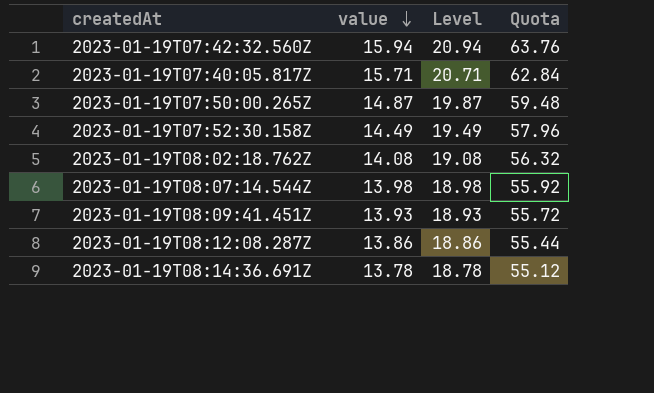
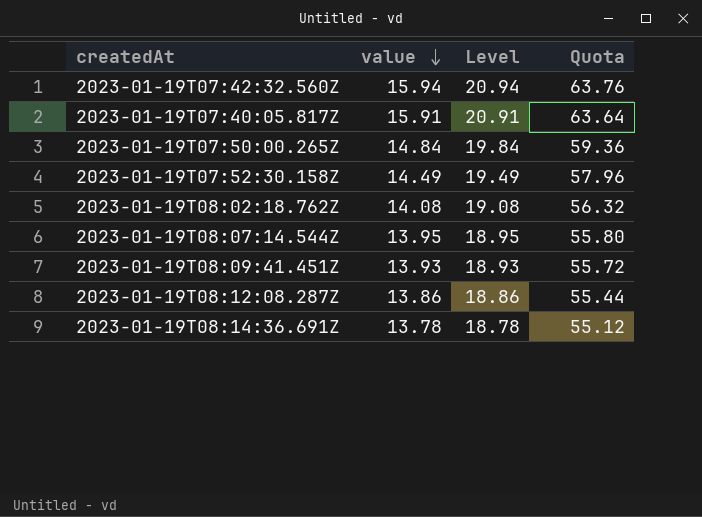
2023-01-19T07:40:05.817Z | value: 15.71 -> 15.91
2023-01-19T07:40:05.817Z | Level: 20.71 -> 20.91
2023-01-19T07:40:05.817Z | Quota: 62.84 -> 63.64
2023-01-19T07:50:00.265Z | value: 14.87 -> 14.84
2023-01-19T07:50:00.265Z | Level: 19.87 -> 19.84
2023-01-19T07:50:00.265Z | Quota: 59.48 -> 59.36
2023-01-19T08:07:14.544Z | value: 13.98 -> 13.95
2023-01-19T08:07:14.544Z | Level: 18.98 -> 18.95
2023-01-19T08:07:14.544Z | Quota: 55.92 -> 55.80

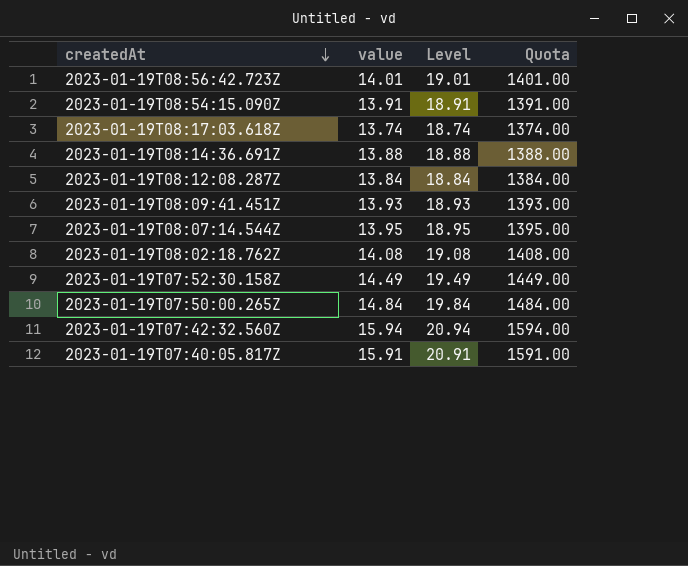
row order: value descending -> createdAt descending
column Quota | formula: [value] * 4 -> [value] * 100
row 2023-01-19T08:56:42.723Z: none -> 14.01 | 19.01 | 1401.00
row 2023-01-19T08:54:15.090Z: none -> 13.91 | 18.91 | 1391.00
row 2023-01-19T08:17:03.618Z: none -> 13.74 | 18.74 | 1374.00
2023-01-19T08:14:36.691Z | value: 13.78 -> 13.88
2023-01-19T08:14:36.691Z | Level: 18.78 -> 18.88
2023-01-19T08:12:08.287Z | value: 13.86 -> 13.84
2023-01-19T08:12:08.287Z | Level: 18.86 -> 18.84

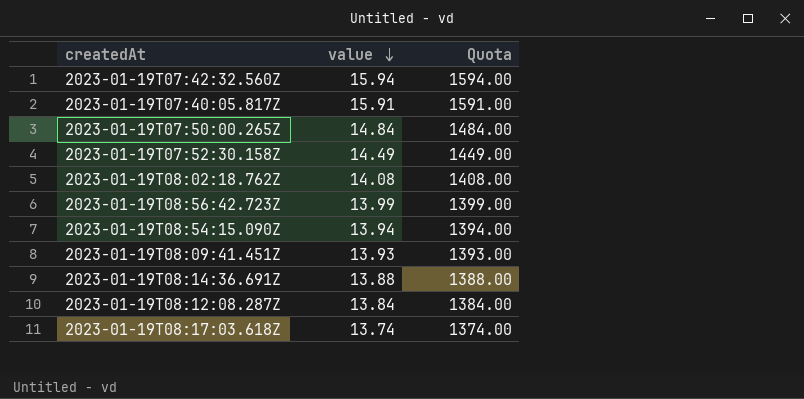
row order: createdAt descending -> value descending
column Level | formula: [value] + 5 -> none
row 2023-01-19T08:07:14.544Z: 13.95 | 18.95 | 1395.00 -> none
2023-01-19T08:56:42.723Z | value: 14.01 -> 13.99
2023-01-19T08:56:42.723Z | Quota: 1401.00 -> 1399.00
2023-01-19T08:54:15.090Z | value: 13.91 -> 13.94
2023-01-19T08:54:15.090Z | Quota: 1391.00 -> 1394.00

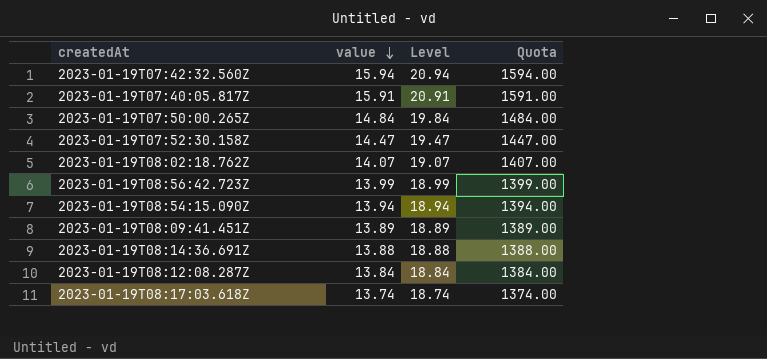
column Level | formula: none -> [value] + 5
2023-01-19T07:52:30.158Z | value: 14.49 -> 14.47
2023-01-19T07:52:30.158Z | Quota: 1449.00 -> 1447.00
2023-01-19T08:02:18.762Z | value: 14.08 -> 14.07
2023-01-19T08:02:18.762Z | Quota: 1408.00 -> 1407.00
2023-01-19T08:09:41.451Z | value: 13.93 -> 13.89
2023-01-19T08:09:41.451Z | Quota: 1393.00 -> 1389.00

